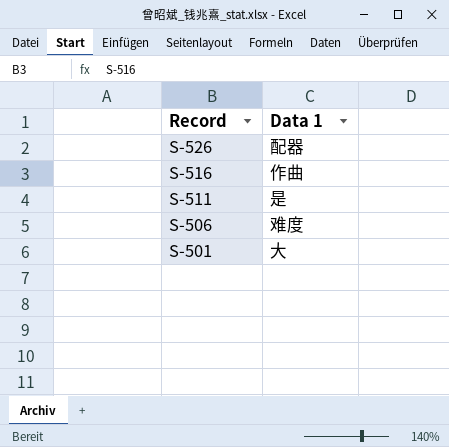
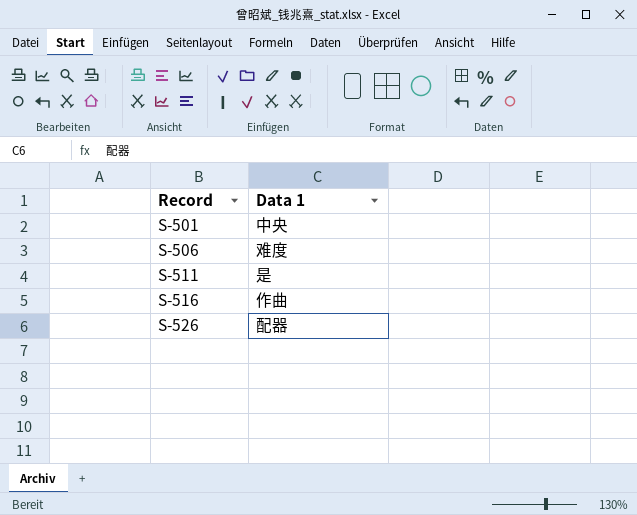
row order: Record descending -> Record ascending
S-501 | Data 1: 大 -> 中央

